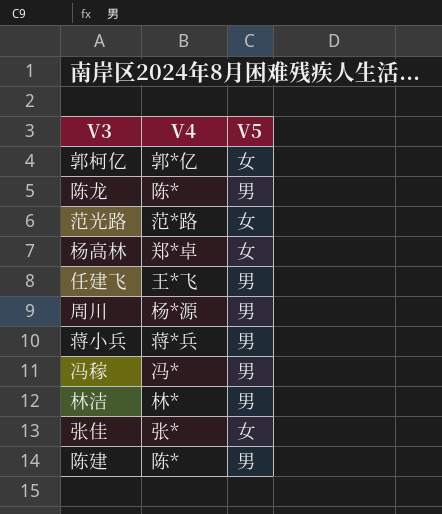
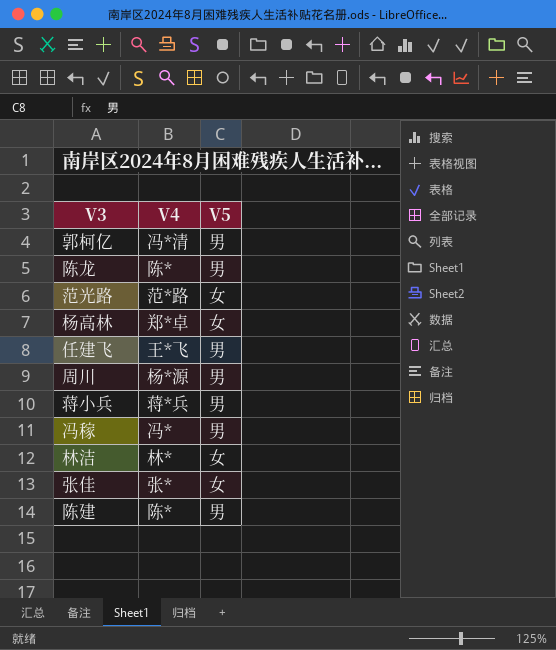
郭柯亿 | V4: 郭*亿 -> 冯*清
郭柯亿 | V5: 女 -> 男
林洁 | V5: 男 -> 女

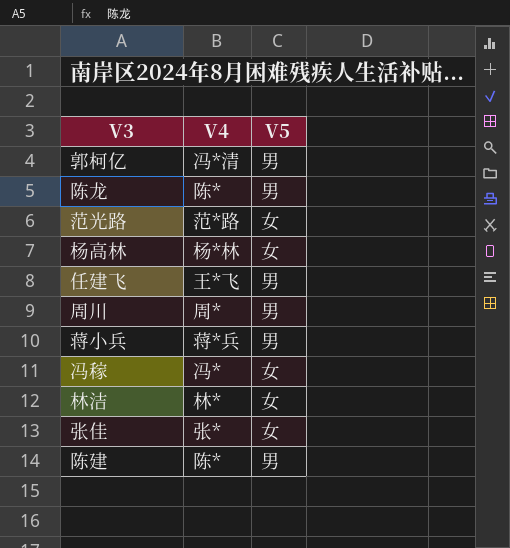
杨高林 | V4: 郑*卓 -> 杨*林
周川 | V4: 杨*源 -> 周*
冯稼 | V5: 男 -> 女

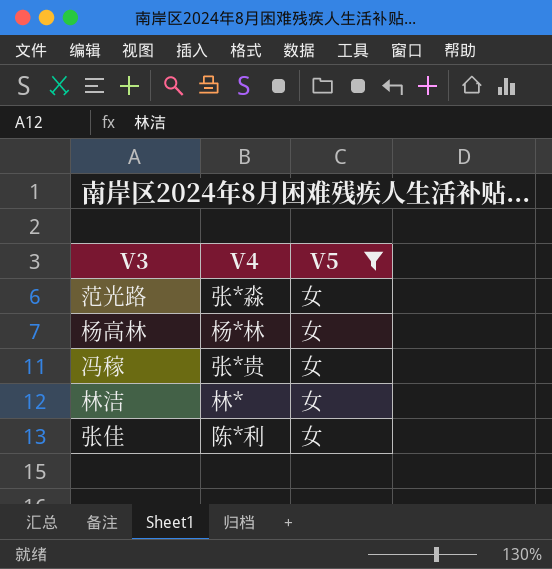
filter: none -> V5 = 女
范光路 | V4: 范*路 -> 张*淼
冯稼 | V4: 冯* -> 张*贵
张佳 | V4: 张* -> 陈*利

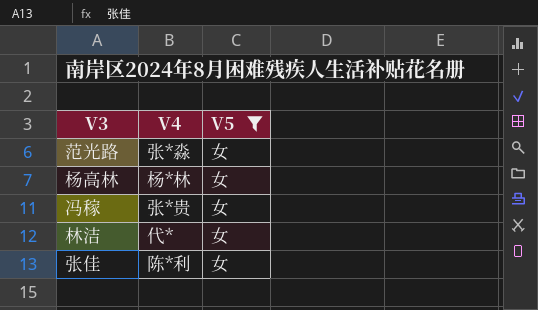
林洁 | V4: 林* -> 代*

